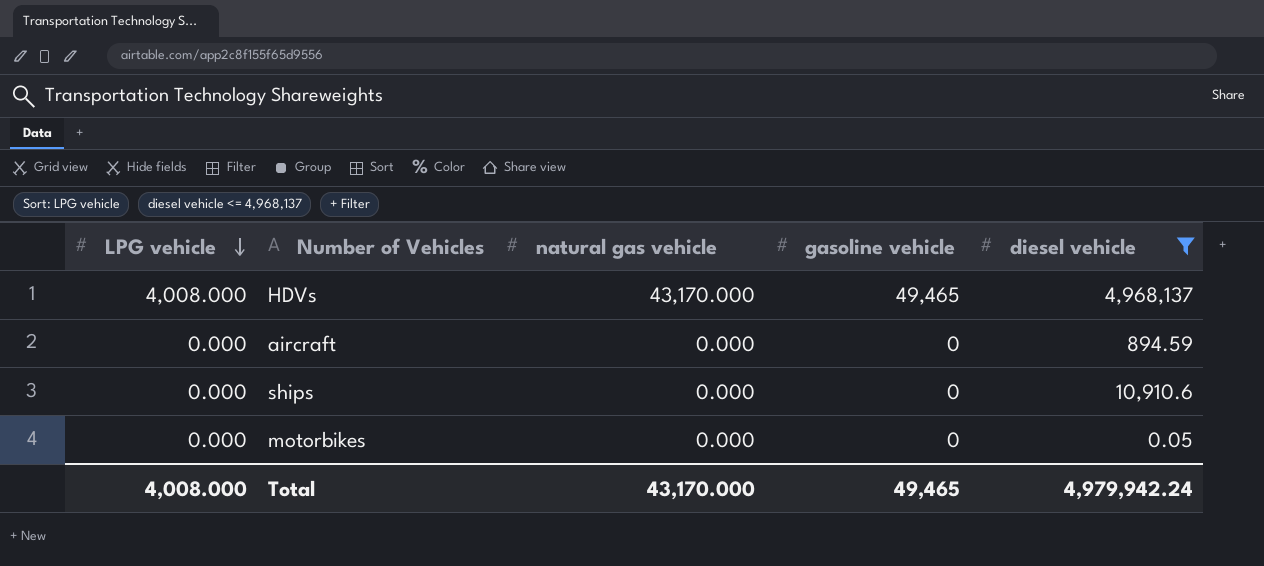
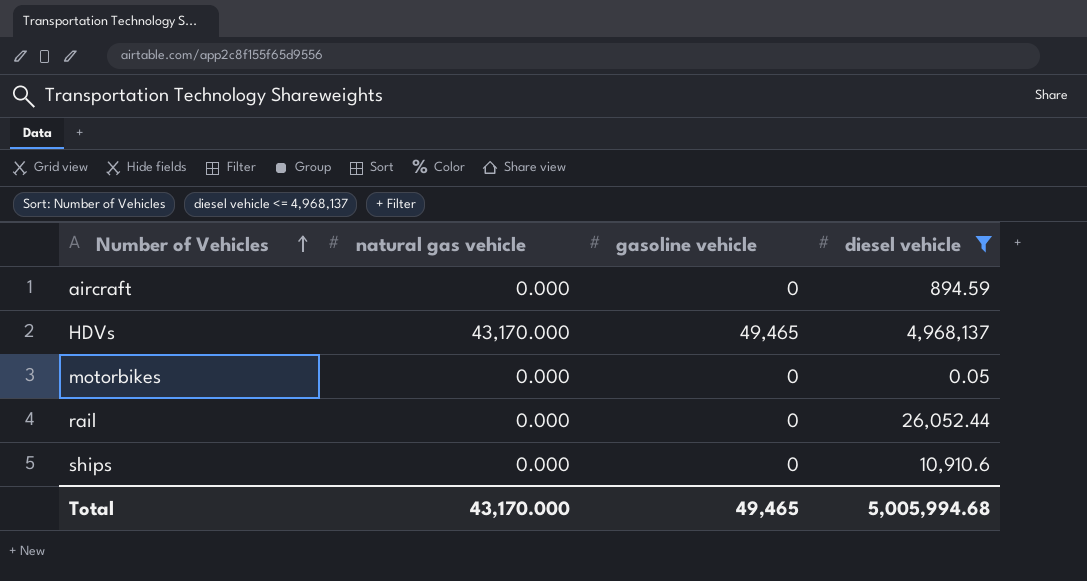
row order: LPG vehicle descending -> Number of Vehicles ascending
column LPG vehicle | position: 1 -> none
row rail: none -> 0.000 | 0 | 26,052.44
Total | diesel vehicle: 4,979,942.24 -> 5,005,994.68

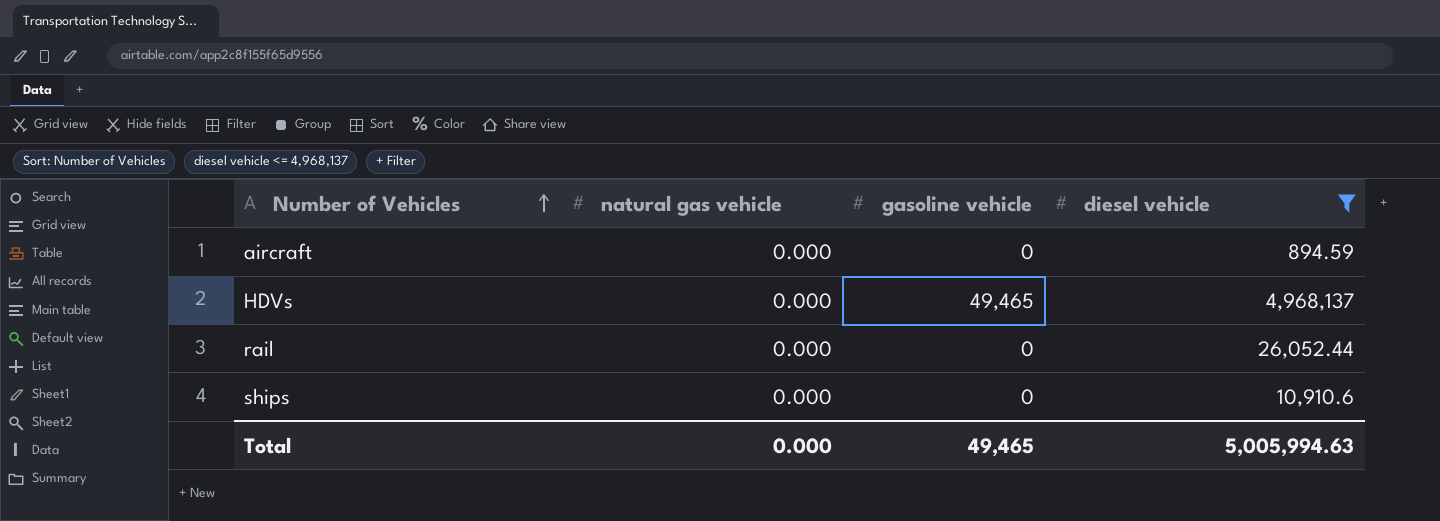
row motorbikes: 0.000 | 0 | 0.05 -> none
HDVs | natural gas vehicle: 43,170.000 -> 0.000
Total | natural gas vehicle: 43,170.000 -> 0.000
Total | diesel vehicle: 5,005,994.68 -> 5,005,994.63

